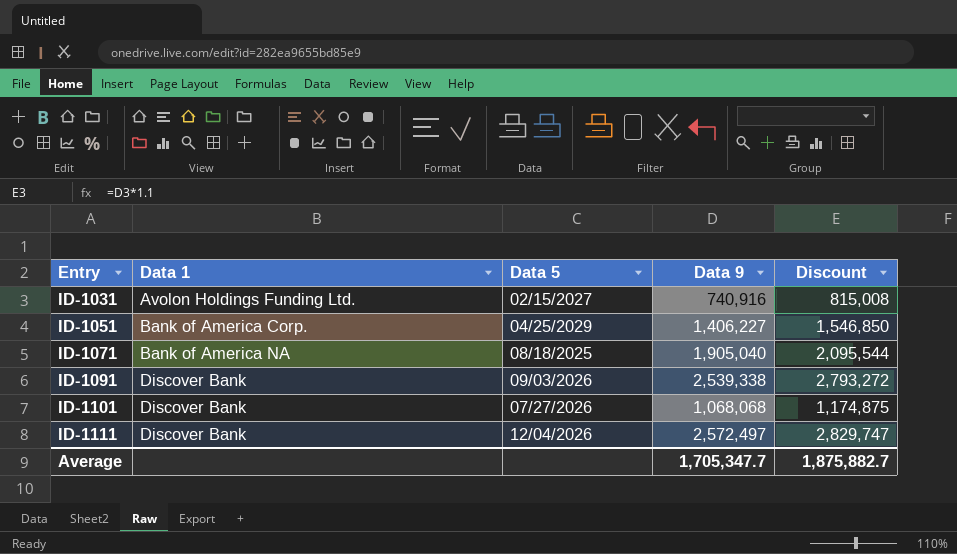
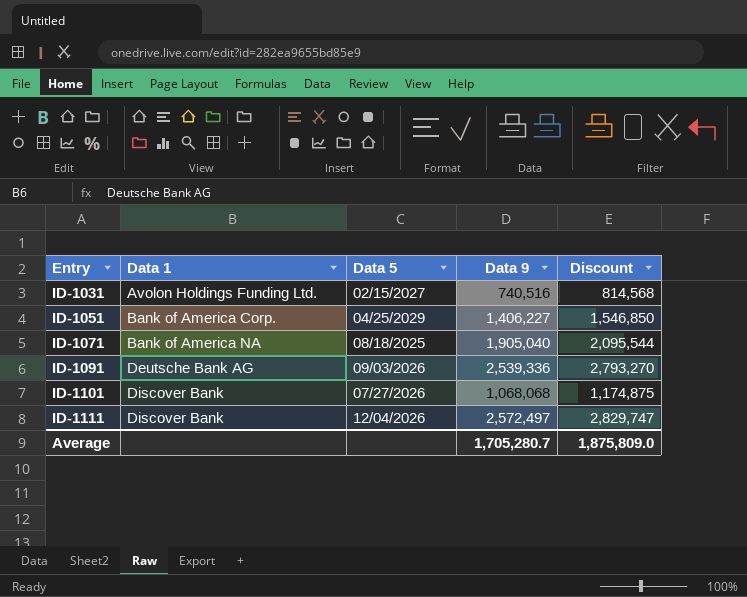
ID-1031 | Data 9: 740,916 -> 740,516
ID-1031 | Discount: 815,008 -> 814,568
ID-1091 | Data 1: Discover Bank -> Deutsche Bank AG
ID-1091 | Data 9: 2,539,338 -> 2,539,336
ID-1091 | Discount: 2,793,272 -> 2,793,270
Average | Data 9: 1,705,347.7 -> 1,705,280.7
Average | Discount: 1,875,882.7 -> 1,875,809.0

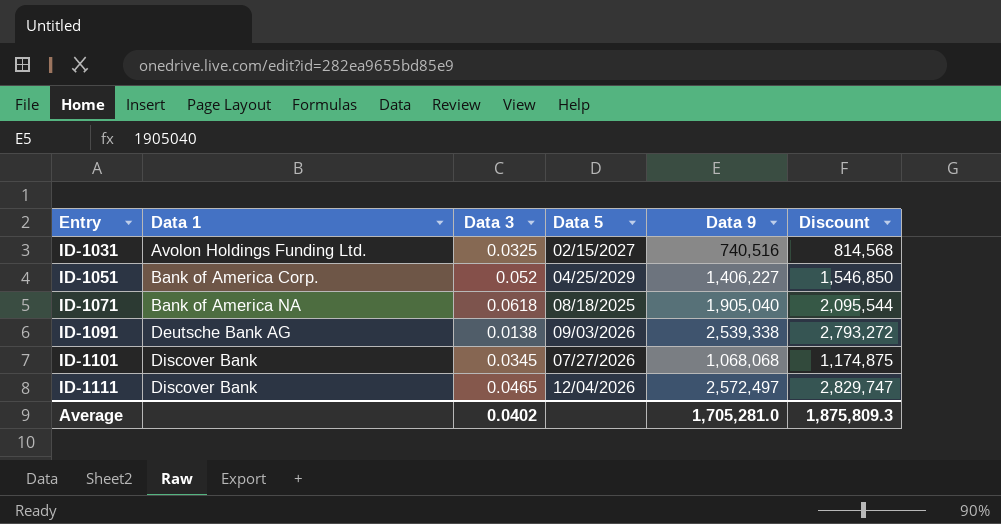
column Data 3 | position: none -> 3
ID-1091 | Data 9: 2,539,336 -> 2,539,338
ID-1091 | Discount: 2,793,270 -> 2,793,272
Average | Data 9: 1,705,280.7 -> 1,705,281.0
Average | Discount: 1,875,809.0 -> 1,875,809.3

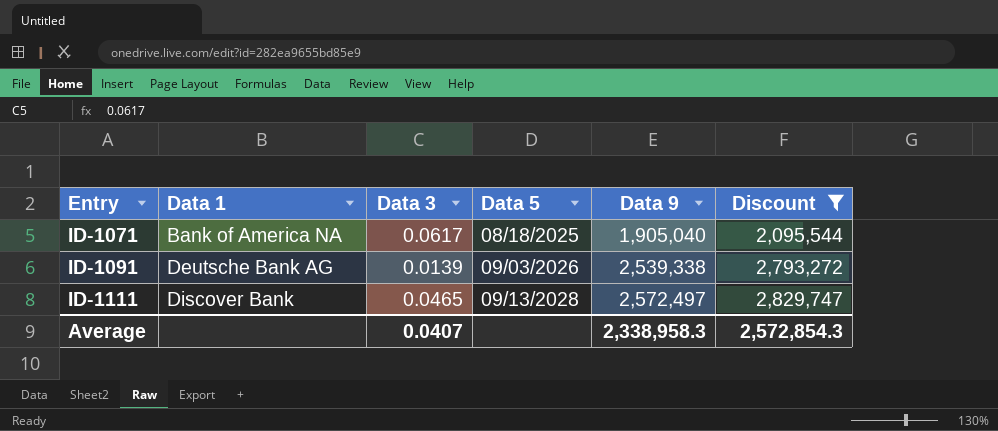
filter: none -> Discount >= 2,095,544
ID-1071 | Data 3: 0.0618 -> 0.0617
ID-1091 | Data 3: 0.0138 -> 0.0139
ID-1111 | Data 5: 12/04/2026 -> 09/13/2028
Average | Data 3: 0.0402 -> 0.0407
Average | Data 9: 1,705,281.0 -> 2,338,958.3
Average | Discount: 1,875,809.3 -> 2,572,854.3

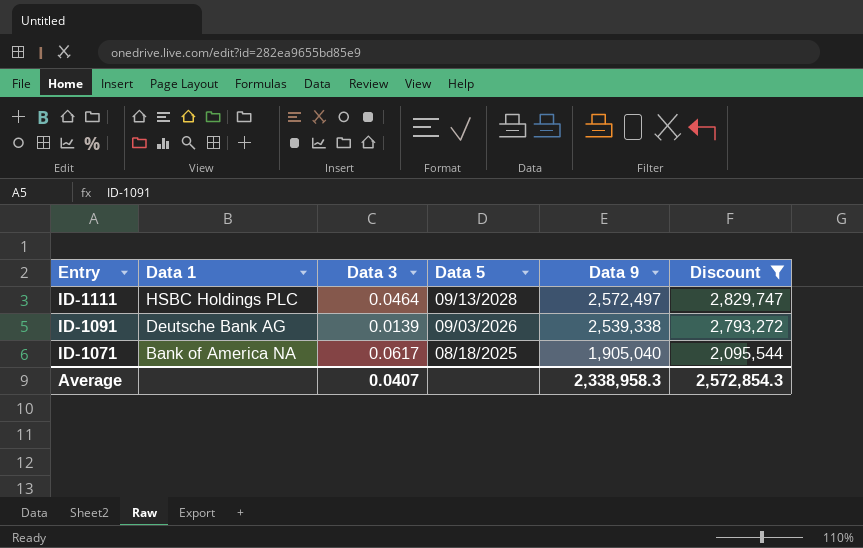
row order: Entry ascending -> Entry descending
ID-1111 | Data 1: Discover Bank -> HSBC Holdings PLC
ID-1111 | Data 3: 0.0465 -> 0.0464

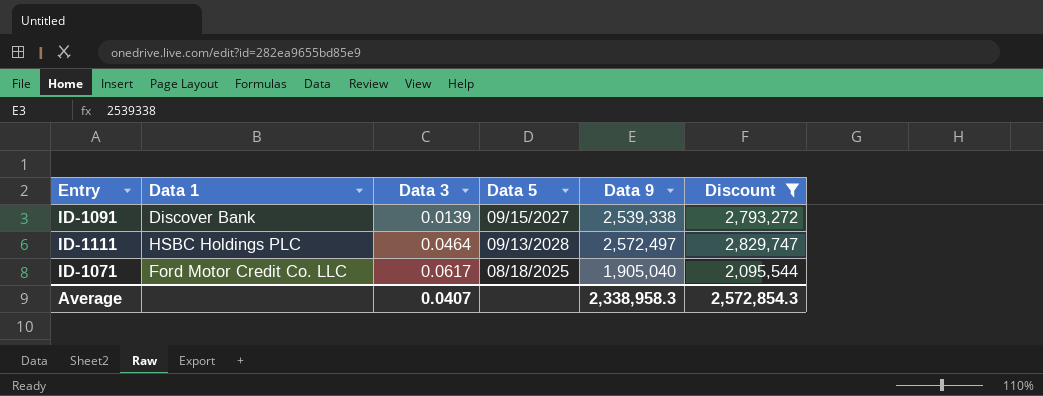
row order: Entry descending -> Data 3 ascending
ID-1091 | Data 1: Deutsche Bank AG -> Discover Bank
ID-1091 | Data 5: 09/03/2026 -> 09/15/2027
ID-1071 | Data 1: Bank of America NA -> Ford Motor Credit Co. LLC

